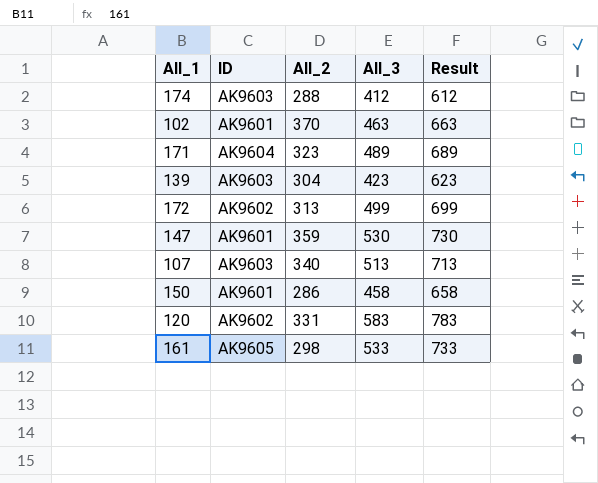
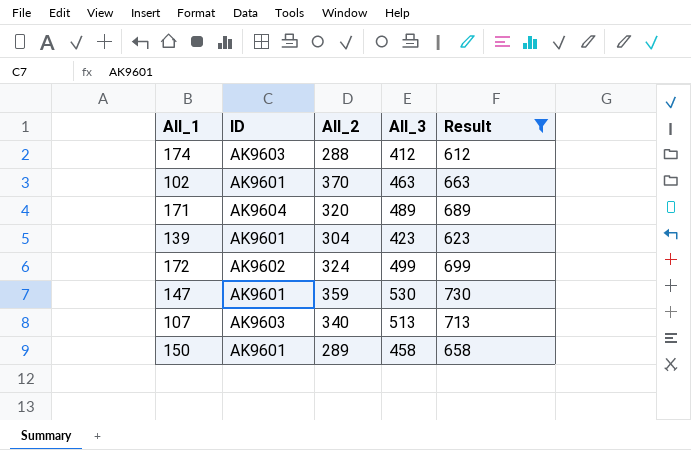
filter: none -> Result <= 730
171 | All_2: 323 -> 320
139 | ID: AK9603 -> AK9601
172 | All_2: 313 -> 324
150 | All_2: 286 -> 289

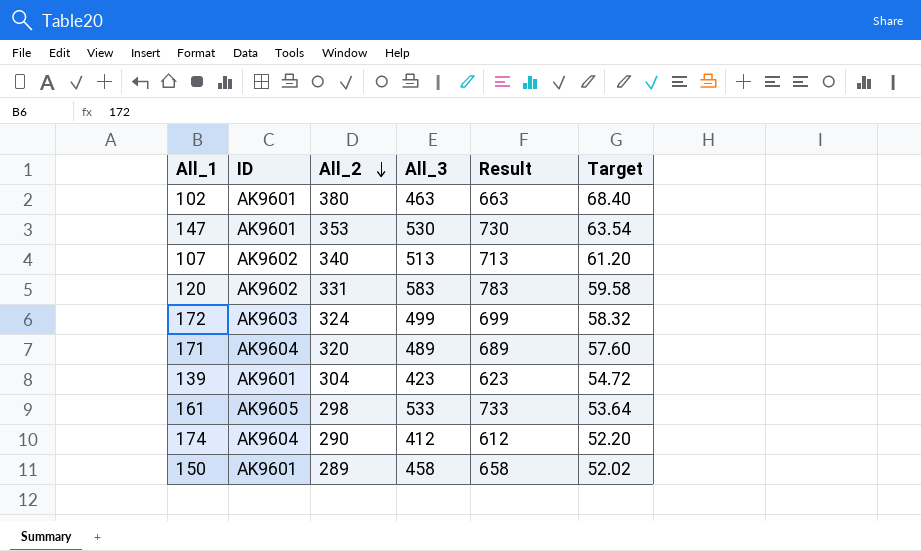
filter: Result <= 730 -> none
row order: none -> All_2 descending
column Target | formula: none -> [All_2] * 0.18
102 | All_2: 370 -> 380
147 | All_2: 359 -> 353
107 | ID: AK9603 -> AK9602
172 | ID: AK9602 -> AK9603
174 | ID: AK9603 -> AK9604
174 | All_2: 288 -> 290

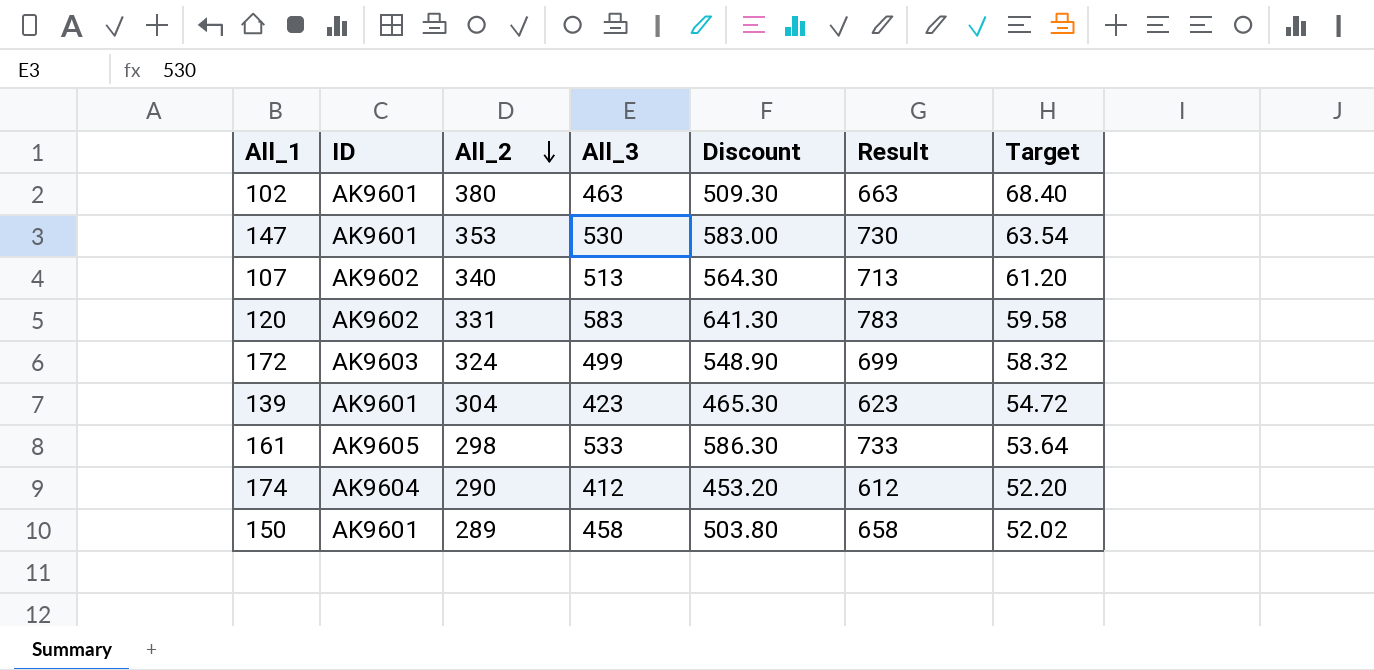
column Discount | formula: none -> [All_3] * 1.1
row 171: AK9604 | 320 | 489 | 689 | 57.60 -> none

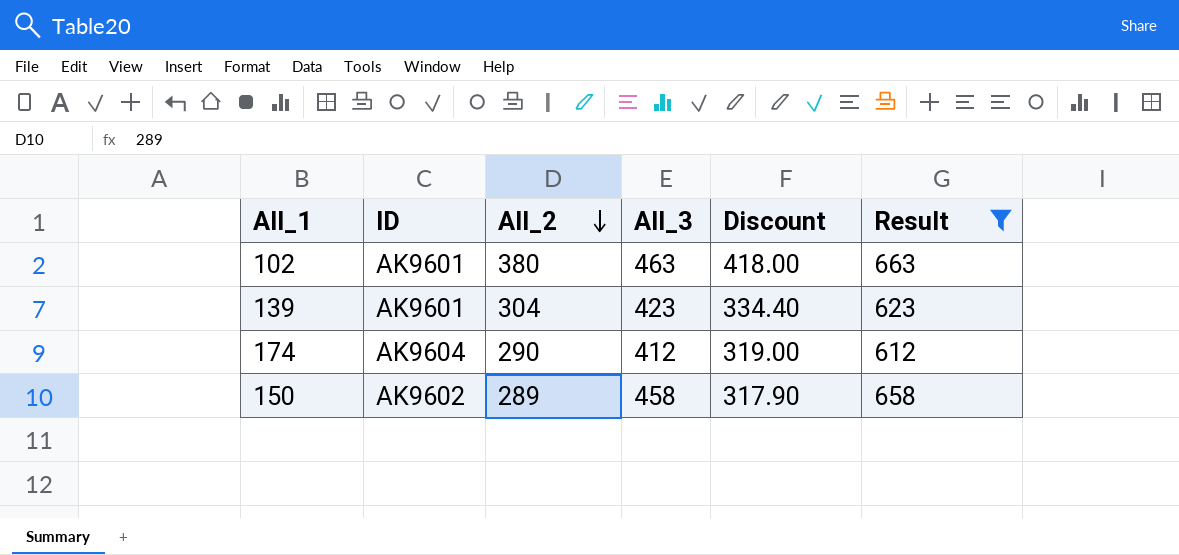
filter: none -> Result <= 663
column Target | formula: [All_2] * 0.18 -> none
column Discount | formula: [All_3] * 1.1 -> [All_2] * 1.1
150 | ID: AK9601 -> AK9602

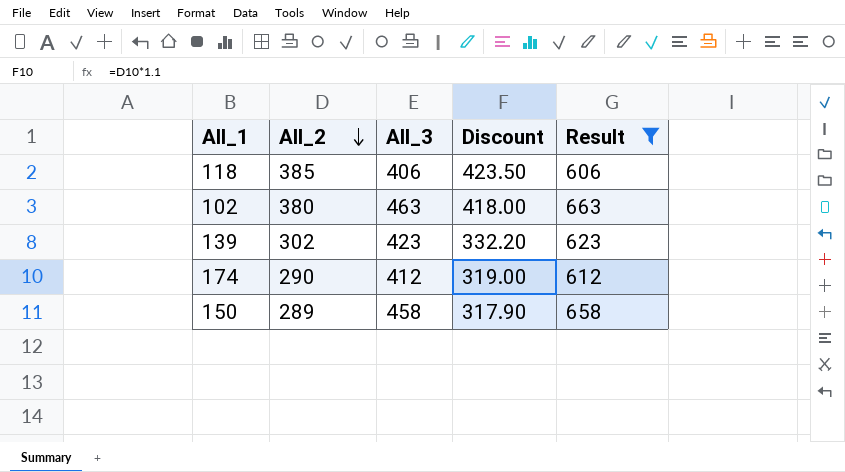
column ID | position: 2 -> none
row 118: none -> 385 | 406 | 423.50 | 606
139 | All_2: 304 -> 302
139 | Discount: 334.40 -> 332.20

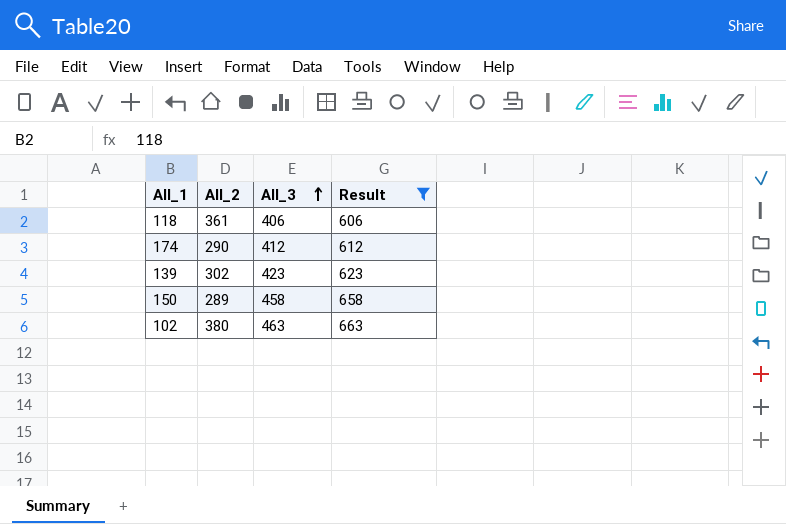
row order: All_2 descending -> All_3 ascending
column Discount | formula: [All_2] * 1.1 -> none
118 | All_2: 385 -> 361

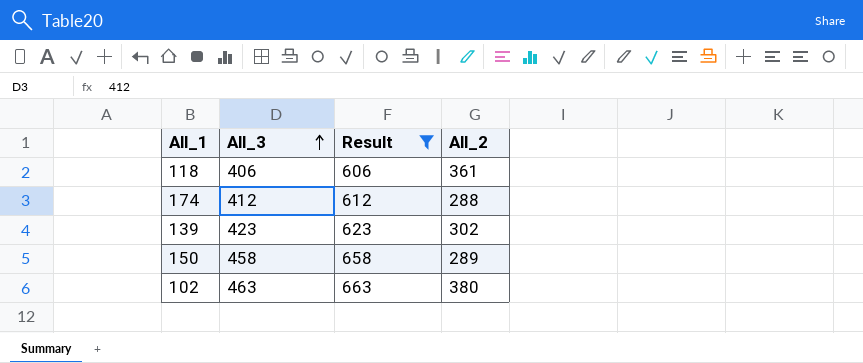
column All_2 | position: 2 -> 4
174 | All_2: 290 -> 288

